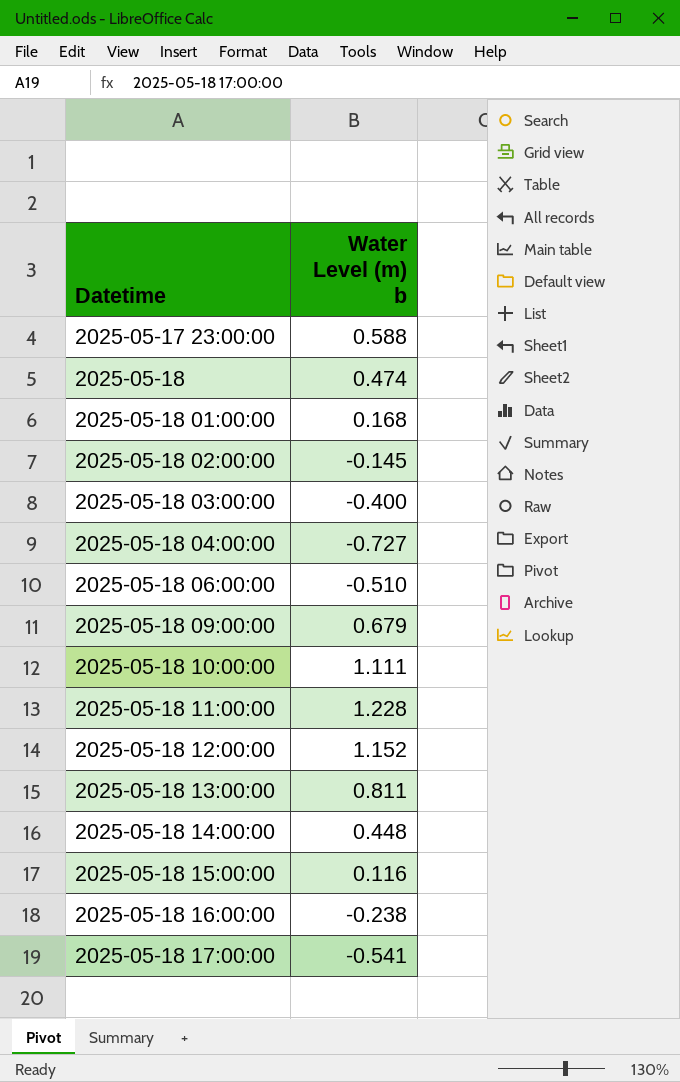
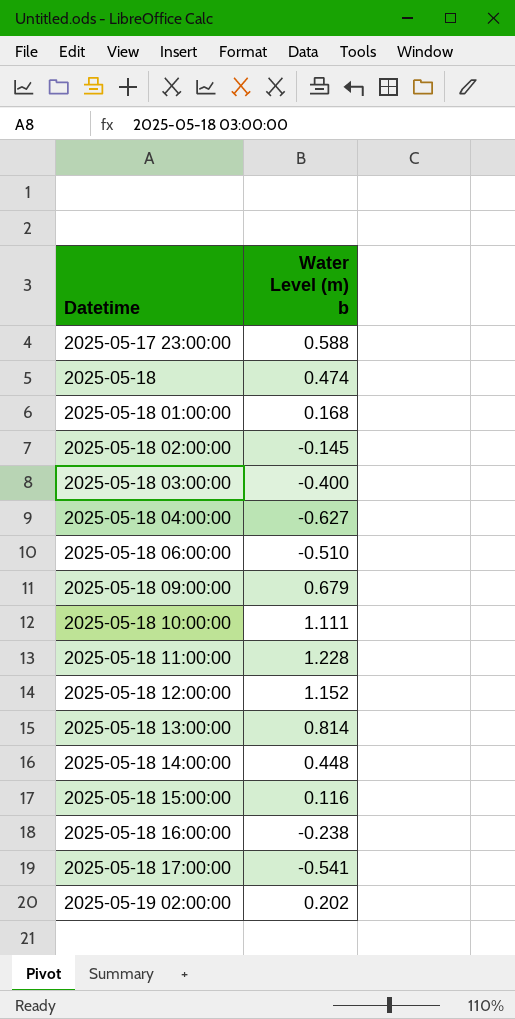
2025-05-18 04:00:00 | Water Level (m) b: -0.727 -> -0.627
2025-05-18 13:00:00 | Water Level (m) b: 0.811 -> 0.814
row 2025-05-19 02:00:00: none -> 0.202

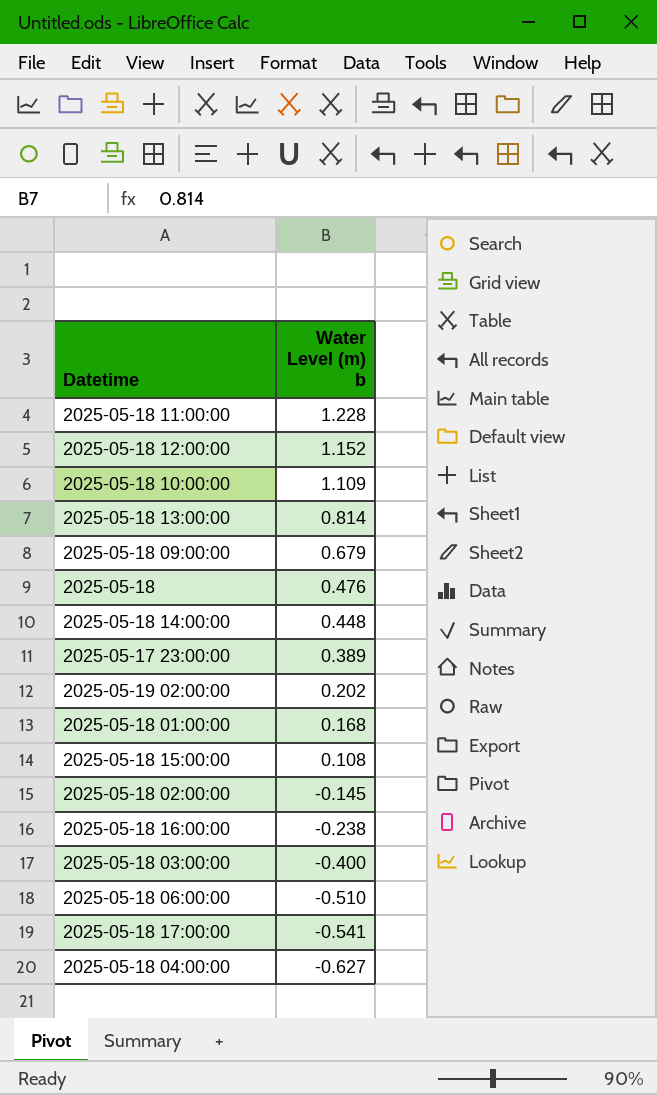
row order: Datetime ascending -> Water Level (m) b descending
2025-05-18 10:00:00 | Water Level (m) b: 1.111 -> 1.109
2025-05-18 | Water Level (m) b: 0.474 -> 0.476
2025-05-17 23:00:00 | Water Level (m) b: 0.588 -> 0.389
2025-05-18 15:00:00 | Water Level (m) b: 0.116 -> 0.108

